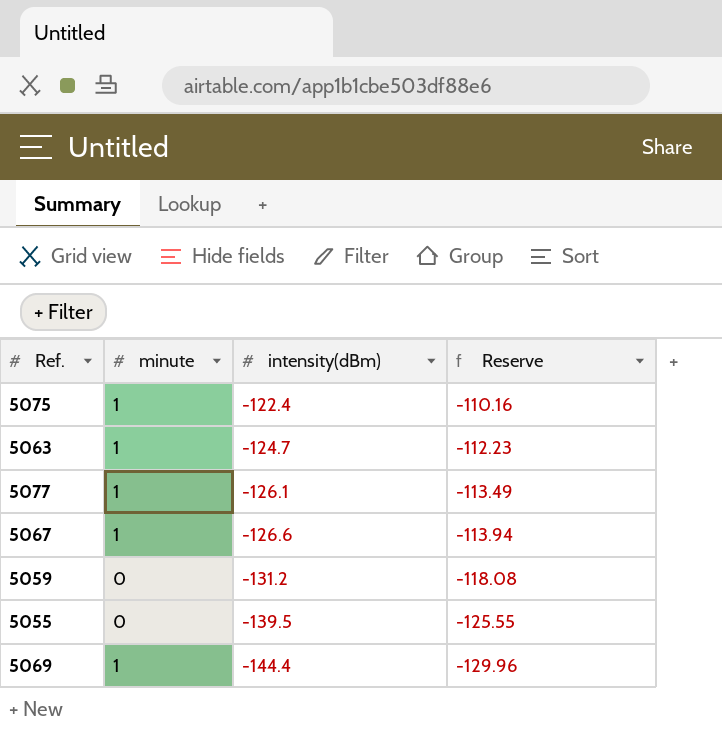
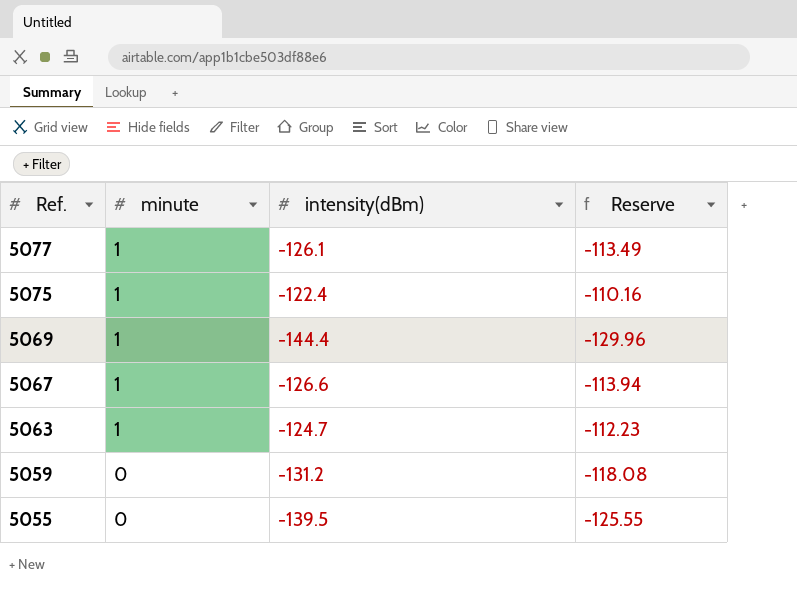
row order: intensity(dBm) descending -> Ref. descending

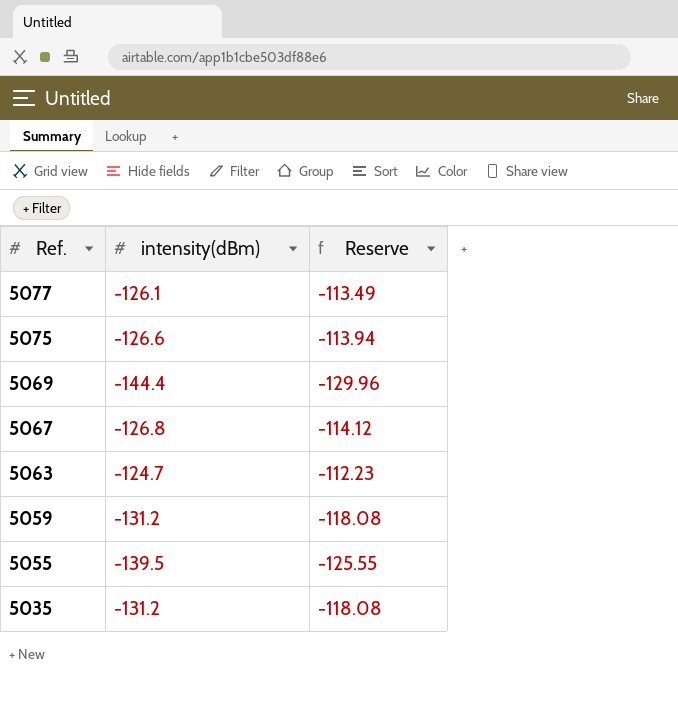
column minute | position: 2 -> none
5075 | intensity(dBm): -122.4 -> -126.6
5075 | Reserve: -110.16 -> -113.94
5067 | intensity(dBm): -126.6 -> -126.8
5067 | Reserve: -113.94 -> -114.12
row 5035: none -> -131.2 | -118.08

